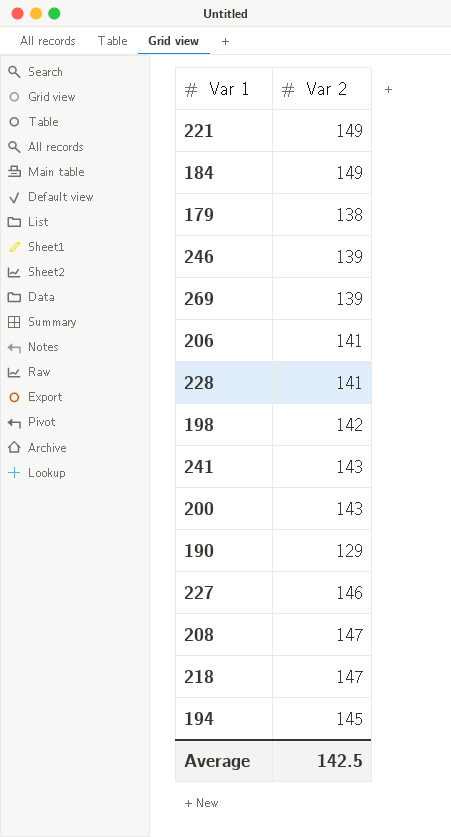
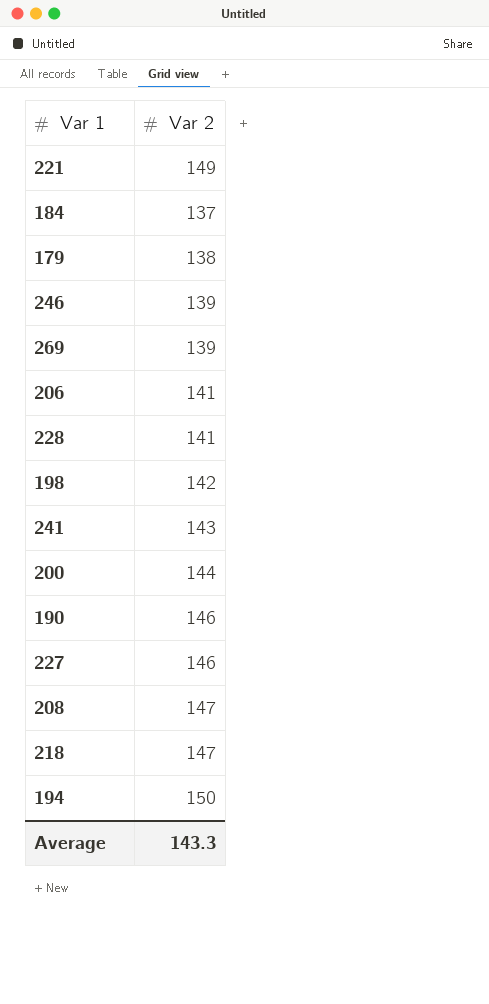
184 | Var 2: 149 -> 137
200 | Var 2: 143 -> 144
190 | Var 2: 129 -> 146
194 | Var 2: 145 -> 150
Average | Var 2: 142.5 -> 143.3

